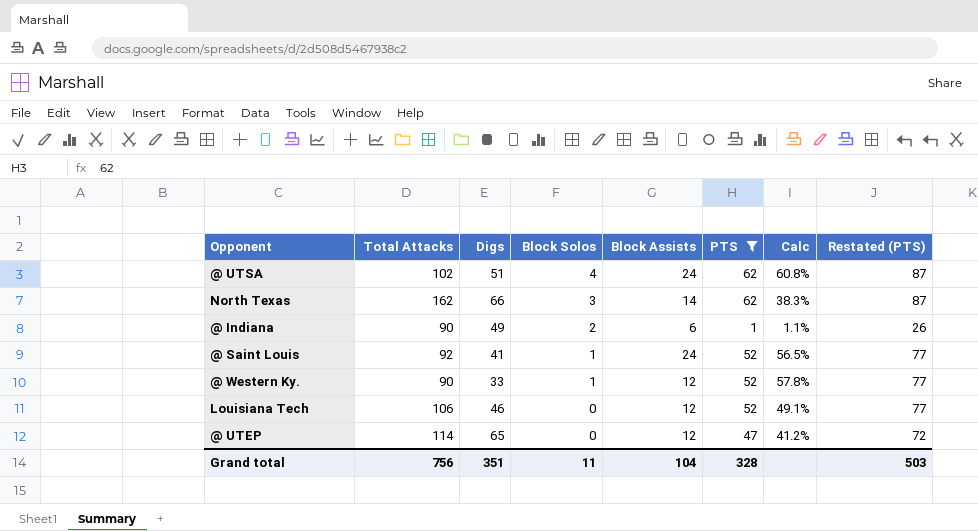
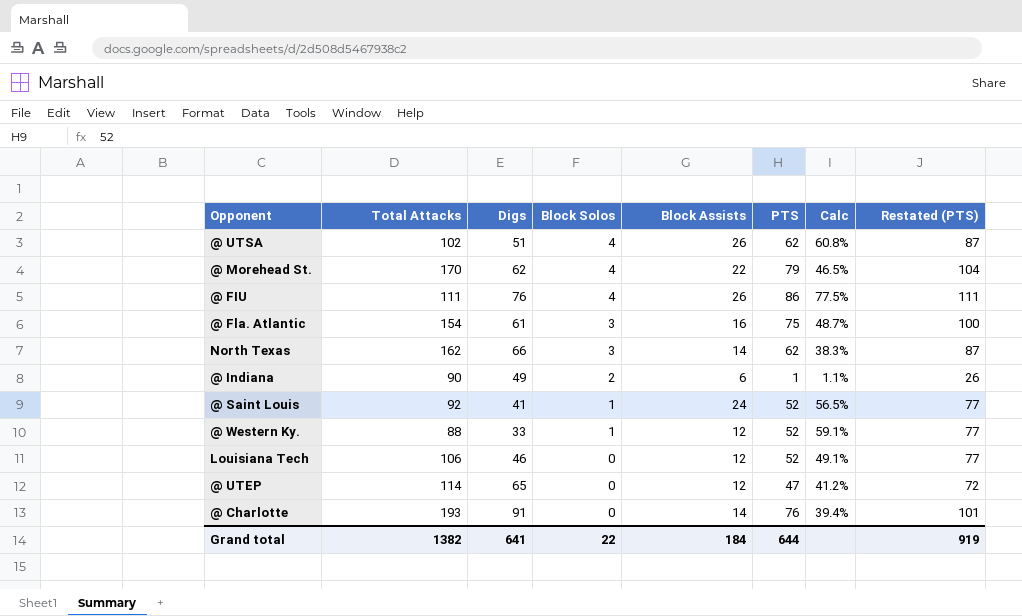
filter: PTS <= 62 -> none
@ UTSA | Block Assists: 24 -> 26
@ Western Ky. | Total Attacks: 90 -> 88
@ Western Ky. | Calc: 57.8% -> 59.1%
Grand total | Total Attacks: 756 -> 1382
Grand total | Digs: 351 -> 641
Grand total | Block Solos: 11 -> 22
Grand total | Block Assists: 104 -> 184
Grand total | PTS: 328 -> 644
Grand total | Restated (PTS): 503 -> 919

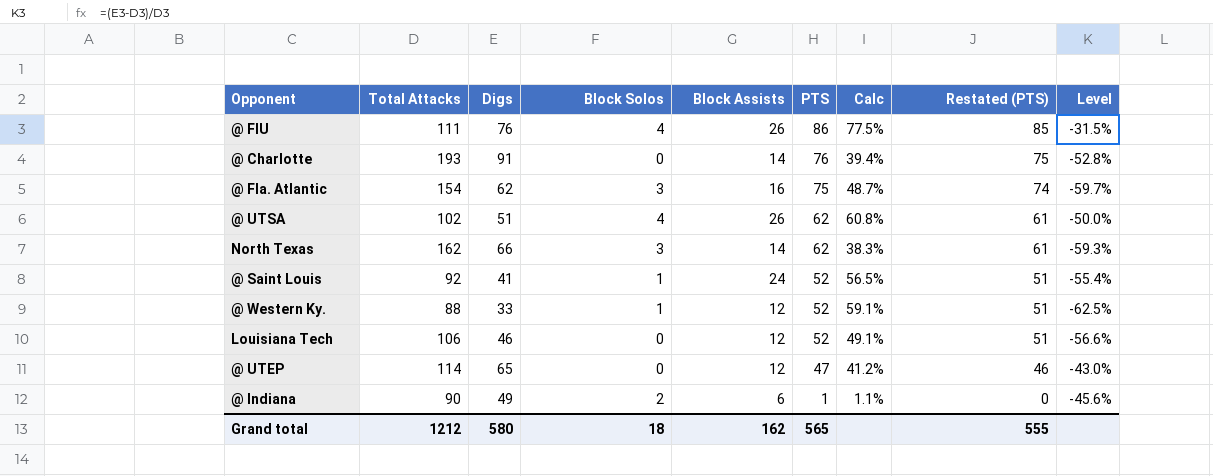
row order: Block Solos descending -> PTS descending
column Restated (PTS) | formula: [PTS] + 25 -> [PTS] - 1
column Level | formula: none -> ([Digs] - [Total Attacks]) / [Total Attacks]
row @ Morehead St.: 170 | 62 | 4 | 22 | 79 | 46.5% | 104 -> none
@ Fla. Atlantic | Digs: 61 -> 62
Grand total | Total Attacks: 1382 -> 1212
Grand total | Digs: 641 -> 580
Grand total | Block Solos: 22 -> 18
Grand total | Block Assists: 184 -> 162
Grand total | PTS: 644 -> 565
Grand total | Restated (PTS): 919 -> 555

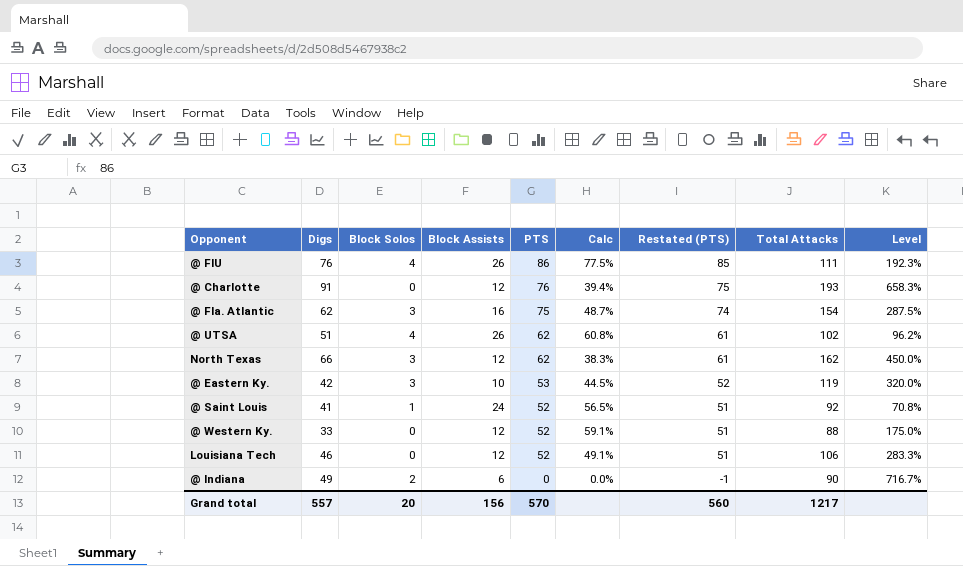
column Total Attacks | position: 2 -> 8
column Level | formula: ([Digs] - [Total Attacks]) / [Total Attacks] -> ([Digs] - [Block Assists]) / [Block Assists]
row @ UTEP: 114 | 65 | 0 | 12 | 47 | 41.2% | 46 | -43.0% -> none
@ Charlotte | Block Assists: 14 -> 12
North Texas | Block Assists: 14 -> 12
row @ Eastern Ky.: none -> 42 | 3 | 10 | 53 | 44.5% | 52 | 119 | 320.0%
@ Western Ky. | Block Solos: 1 -> 0
@ Indiana | PTS: 1 -> 0
@ Indiana | Calc: 1.1% -> 0.0%
@ Indiana | Restated (PTS): 0 -> -1
Grand total | Digs: 580 -> 557
Grand total | Block Solos: 18 -> 20
Grand total | Block Assists: 162 -> 156
Grand total | PTS: 565 -> 570
Grand total | Restated (PTS): 555 -> 560
Grand total | Total Attacks: 1212 -> 1217

